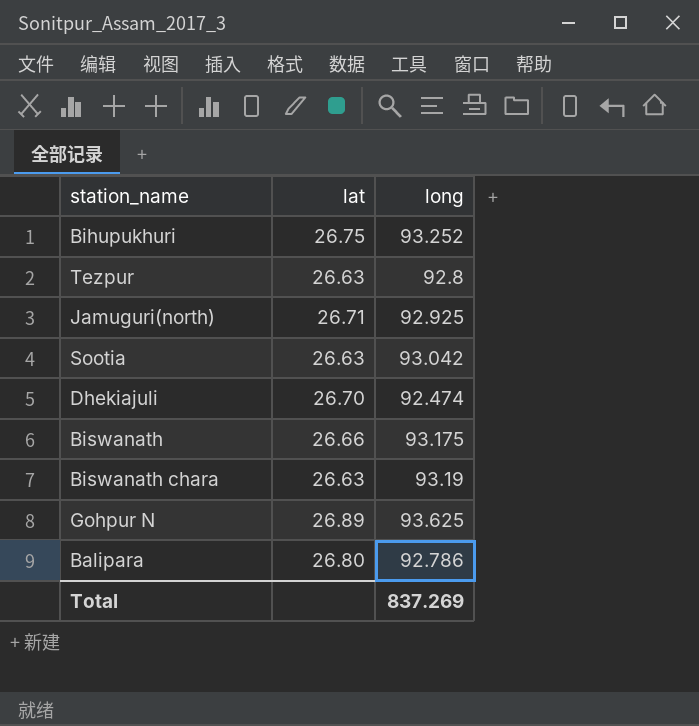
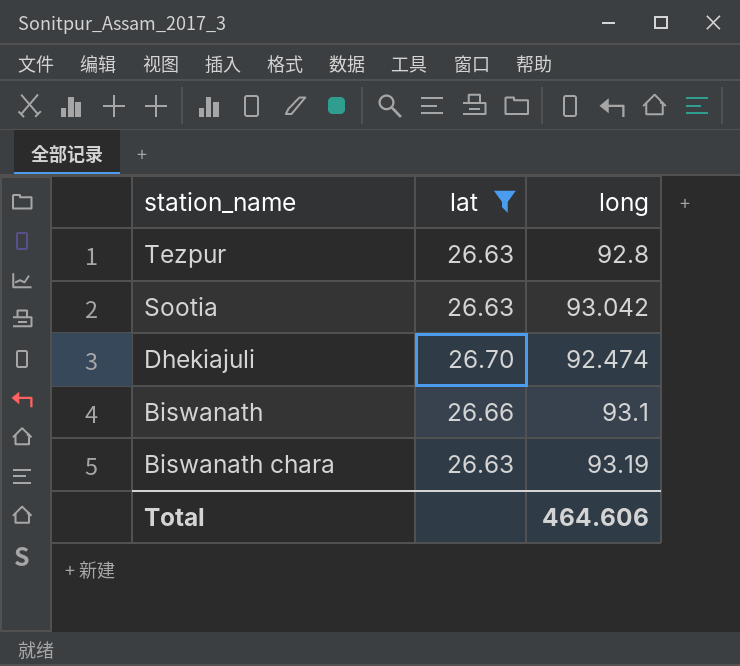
filter: none -> lat <= 26.70
Biswanath | long: 93.175 -> 93.1
Total | long: 837.269 -> 464.606

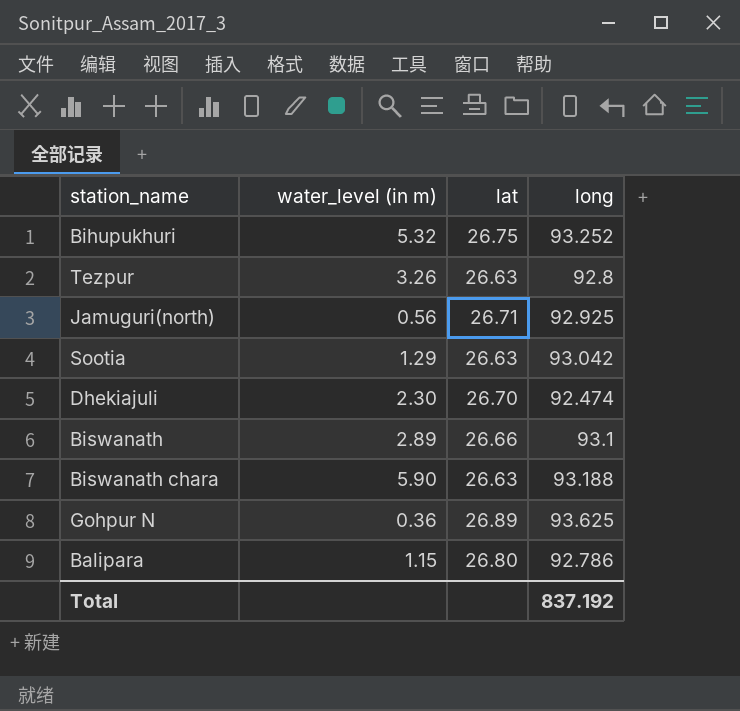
filter: lat <= 26.70 -> none
column water_level (in m) | position: none -> 2
Biswanath chara | long: 93.19 -> 93.188
Total | long: 464.606 -> 837.192

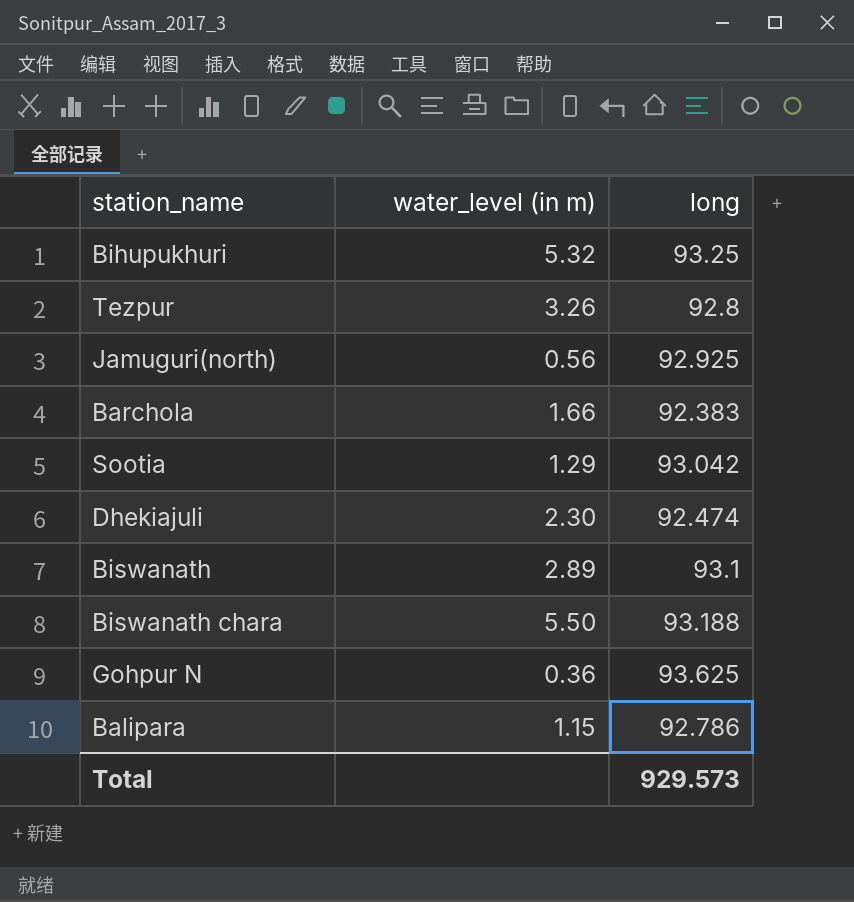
column lat | position: 3 -> none
Bihupukhuri | long: 93.252 -> 93.25
row Barchola: none -> 1.66 | 92.383
Biswanath chara | water_level (in m): 5.90 -> 5.50
Total | long: 837.192 -> 929.573

